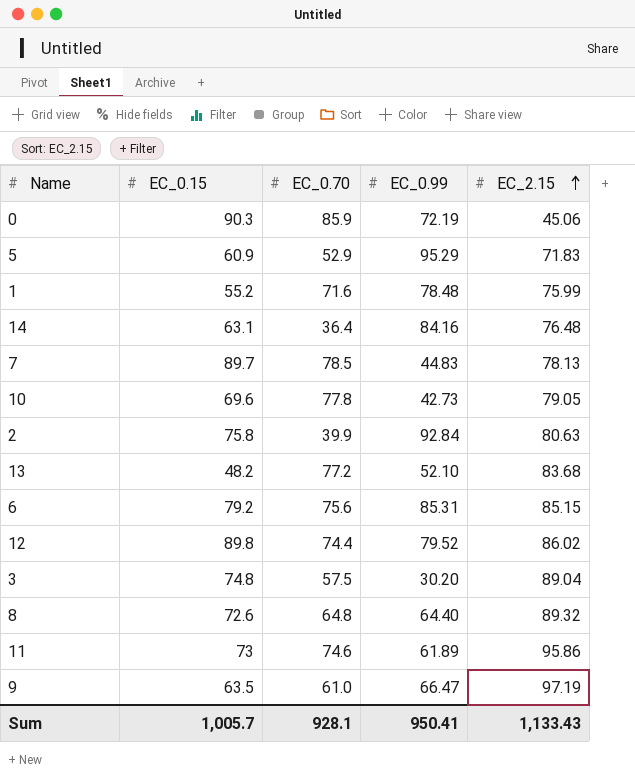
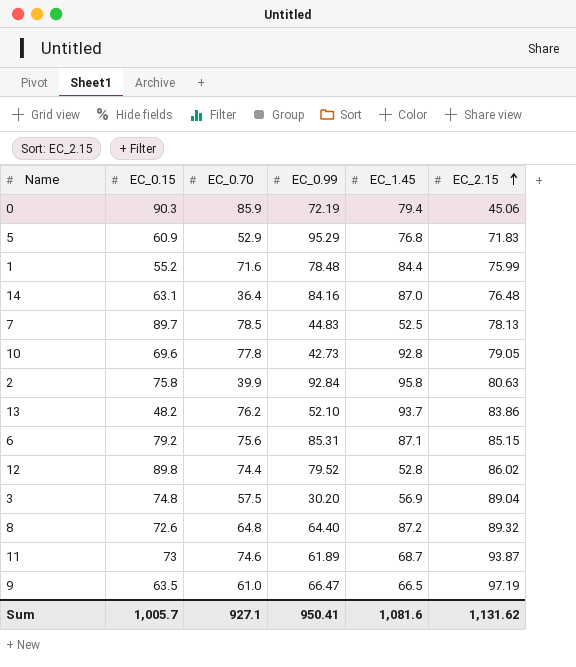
column EC_1.45 | position: none -> 5
13 | EC_0.70: 77.2 -> 76.2
13 | EC_2.15: 83.68 -> 83.86
11 | EC_2.15: 95.86 -> 93.87
Sum | EC_0.70: 928.1 -> 927.1
Sum | EC_2.15: 1,133.43 -> 1,131.62

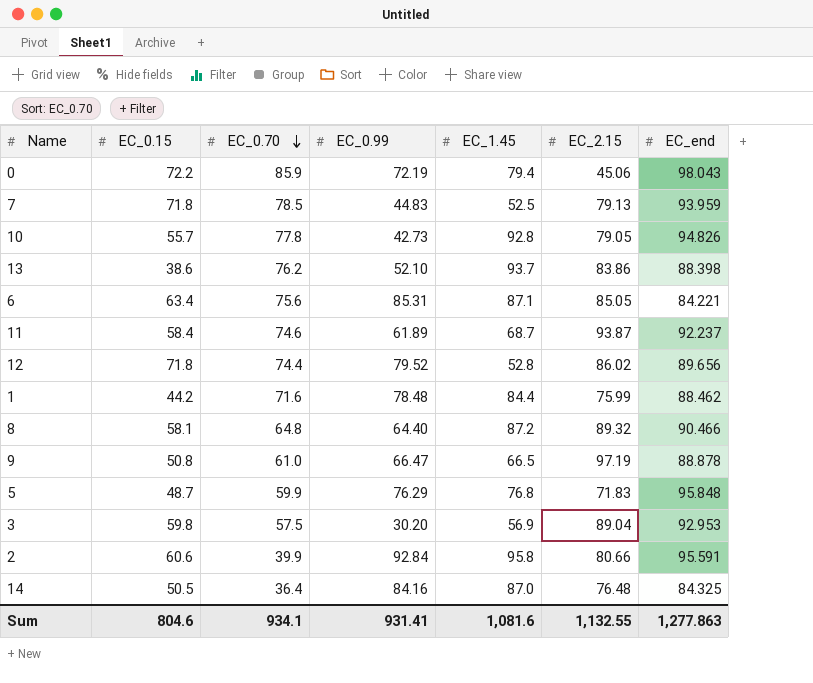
row order: EC_2.15 ascending -> EC_0.70 descending
column EC_end | position: none -> 7
0 | EC_0.15: 90.3 -> 72.2
7 | EC_0.15: 89.7 -> 71.8
7 | EC_2.15: 78.13 -> 79.13
10 | EC_0.15: 69.6 -> 55.7
13 | EC_0.15: 48.2 -> 38.6
6 | EC_0.15: 79.2 -> 63.4
6 | EC_2.15: 85.15 -> 85.05
11 | EC_0.15: 73 -> 58.4
12 | EC_0.15: 89.8 -> 71.8
1 | EC_0.15: 55.2 -> 44.2
8 | EC_0.15: 72.6 -> 58.1
9 | EC_0.15: 63.5 -> 50.8
5 | EC_0.15: 60.9 -> 48.7
5 | EC_0.70: 52.9 -> 59.9
5 | EC_0.99: 95.29 -> 76.29
3 | EC_0.15: 74.8 -> 59.8
2 | EC_0.15: 75.8 -> 60.6
2 | EC_2.15: 80.63 -> 80.66
14 | EC_0.15: 63.1 -> 50.5
Sum | EC_0.15: 1,005.7 -> 804.6
Sum | EC_0.70: 927.1 -> 934.1
Sum | EC_0.99: 950.41 -> 931.41
Sum | EC_2.15: 1,131.62 -> 1,132.55

